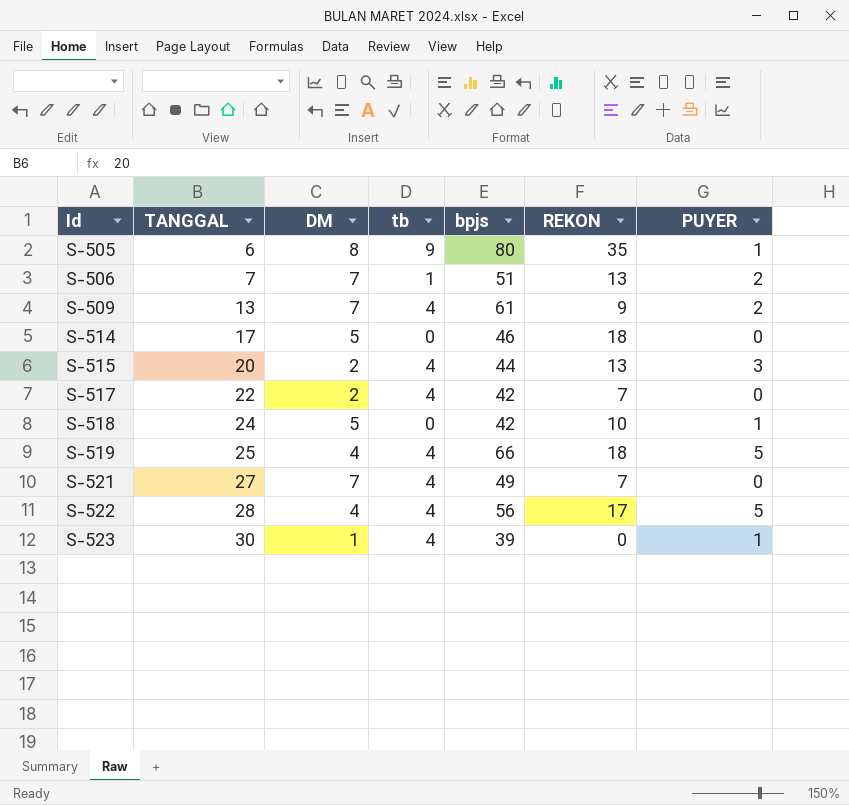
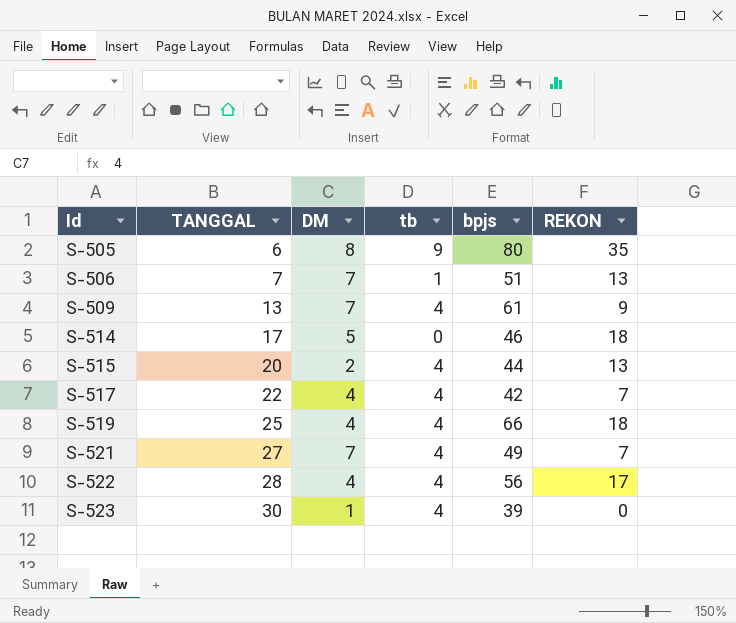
column PUYER | position: 7 -> none
row S-518: 24 | 5 | 0 | 42 | 10 | 1 -> none
S-517 | DM: 2 -> 4

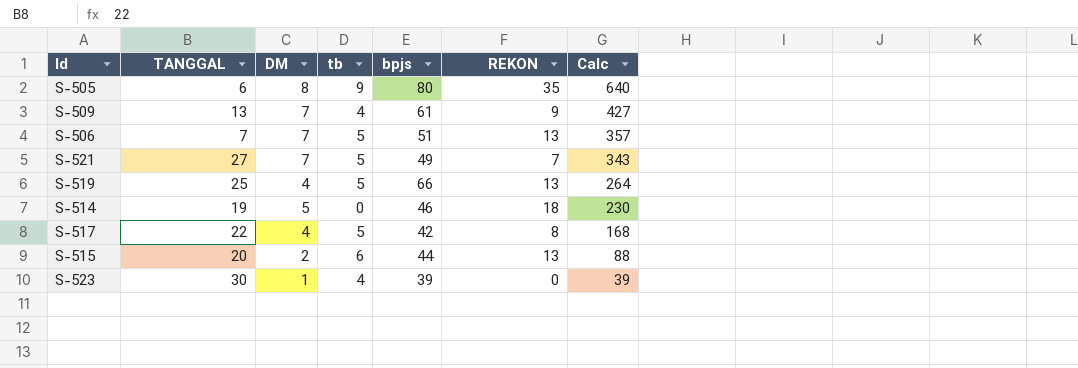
row order: Id ascending -> Calc descending
column Calc | formula: none -> [DM] * [bpjs]
row S-522: 28 | 4 | 4 | 56 | 17 -> none
S-506 | tb: 1 -> 5
S-521 | tb: 4 -> 5
S-519 | tb: 4 -> 5
S-519 | REKON: 18 -> 13
S-514 | TANGGAL: 17 -> 19
S-517 | tb: 4 -> 5
S-517 | REKON: 7 -> 8
S-515 | tb: 4 -> 6

